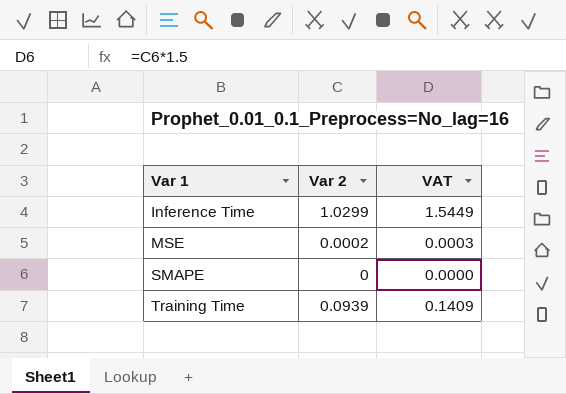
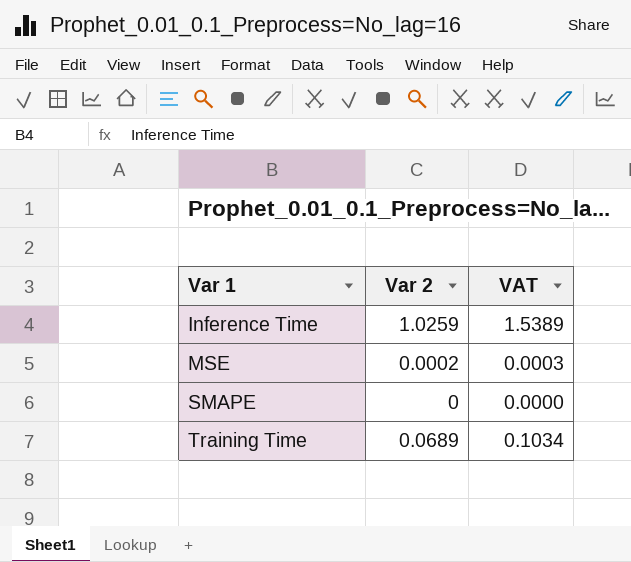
Inference Time | Var 2: 1.0299 -> 1.0259
Inference Time | VAT: 1.5449 -> 1.5389
Training Time | Var 2: 0.0939 -> 0.0689
Training Time | VAT: 0.1409 -> 0.1034

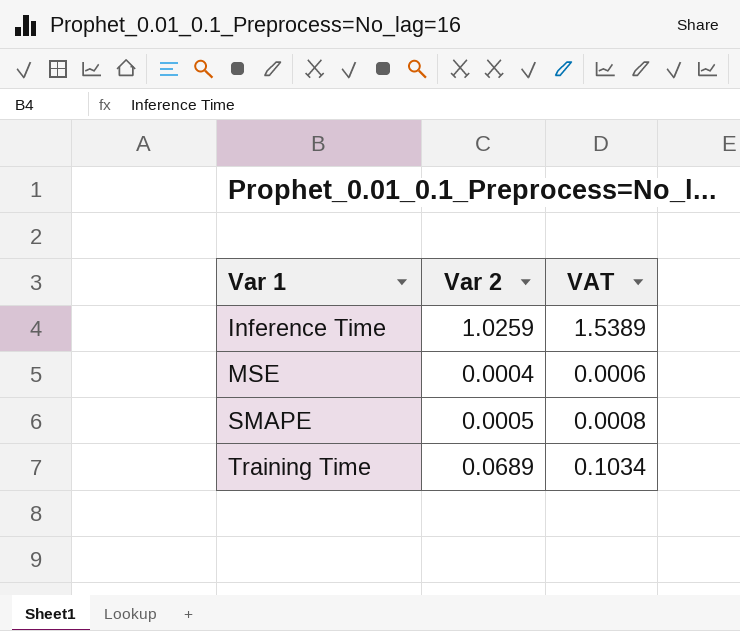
MSE | Var 2: 0.0002 -> 0.0004
MSE | VAT: 0.0003 -> 0.0006
SMAPE | Var 2: 0 -> 0.0005
SMAPE | VAT: 0.0000 -> 0.0008

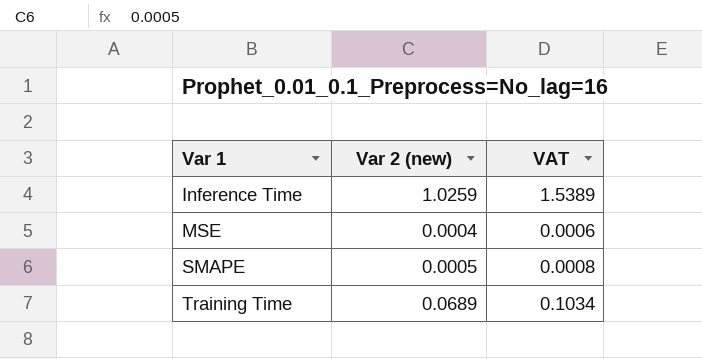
column name: Var 2 -> Var 2 (new)

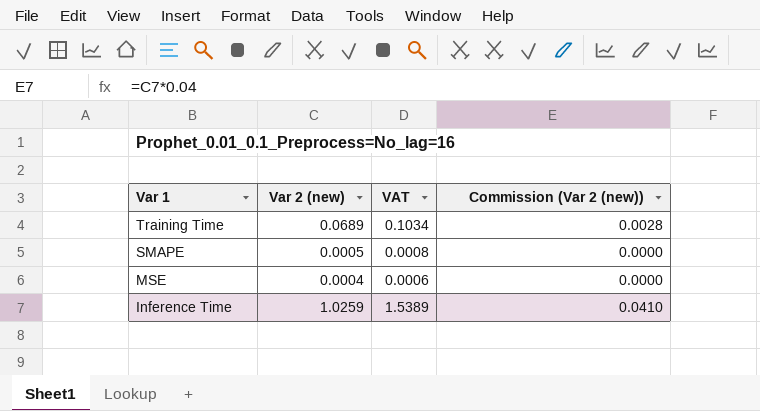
row order: Var 1 ascending -> Var 1 descending
column Commission (Var 2 (new)) | formula: none -> [Var 2 (new)] * 0.04

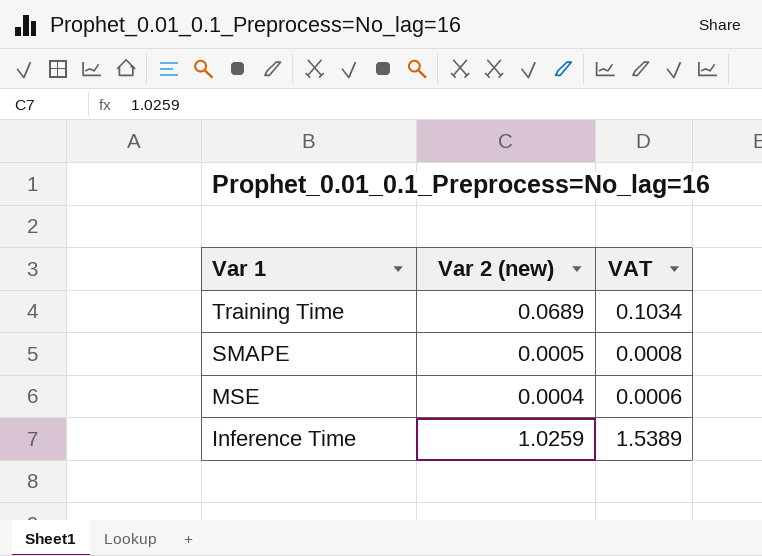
column Commission (Var 2 (new)) | formula: [Var 2 (new)] * 0.04 -> none

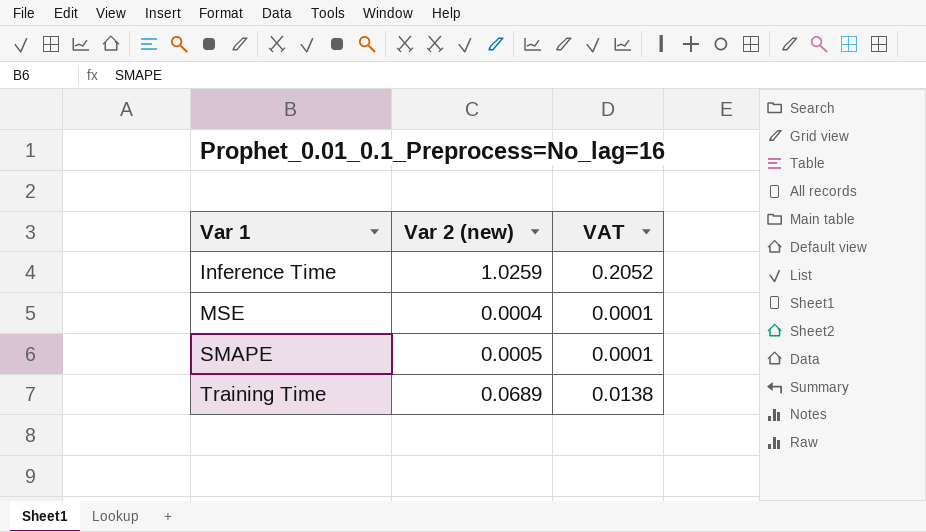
row order: Var 1 descending -> Var 1 ascending
column VAT | formula: [Var 2 (new)] * 1.5 -> [Var 2 (new)] * 0.2

